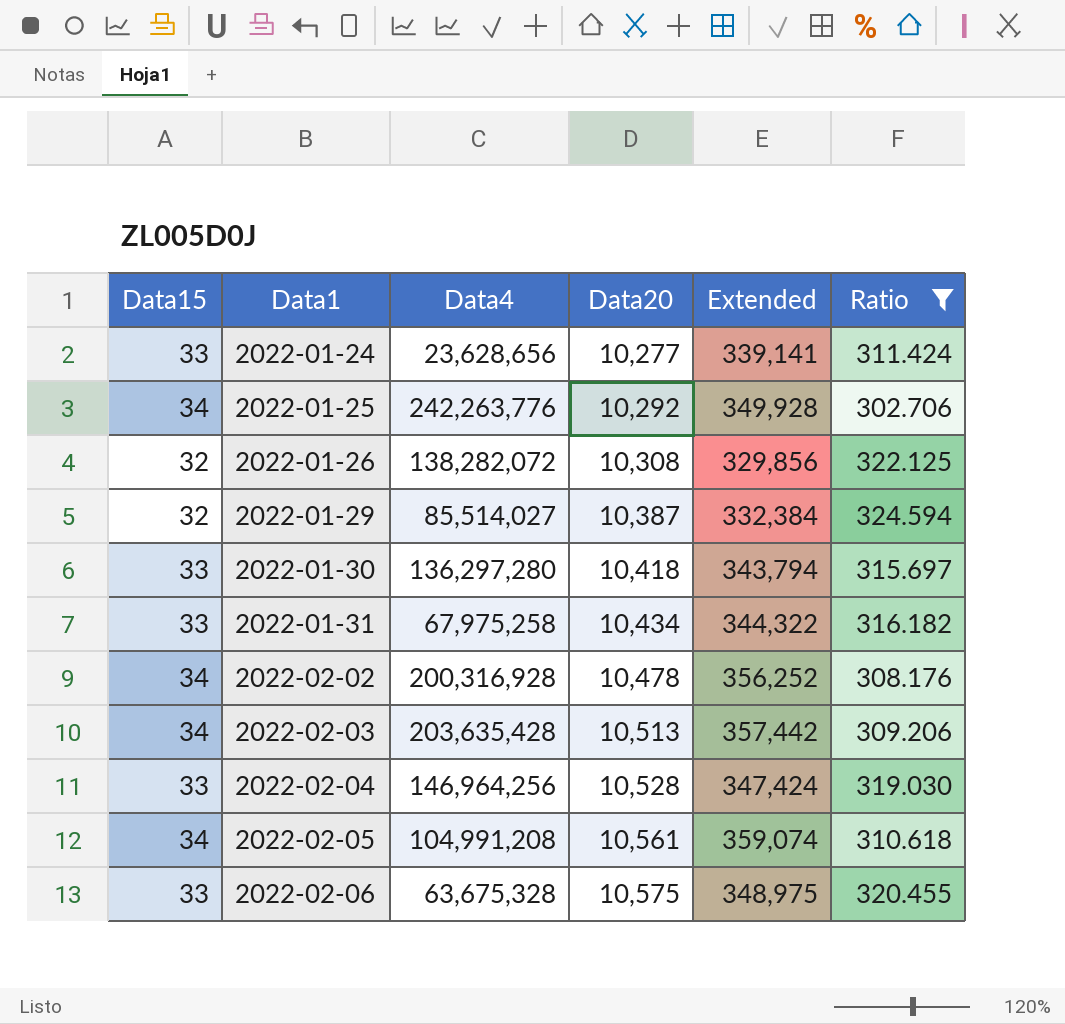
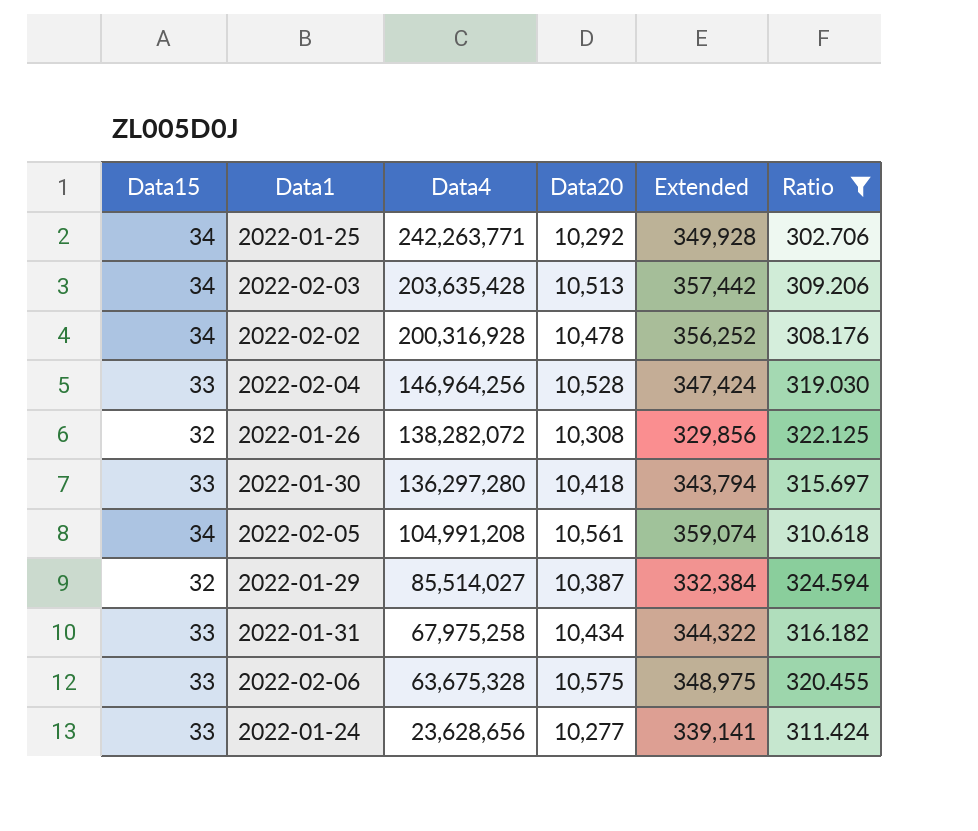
row order: Data1 ascending -> Data4 descending
2022-01-25 | Data4: 242,263,776 -> 242,263,771

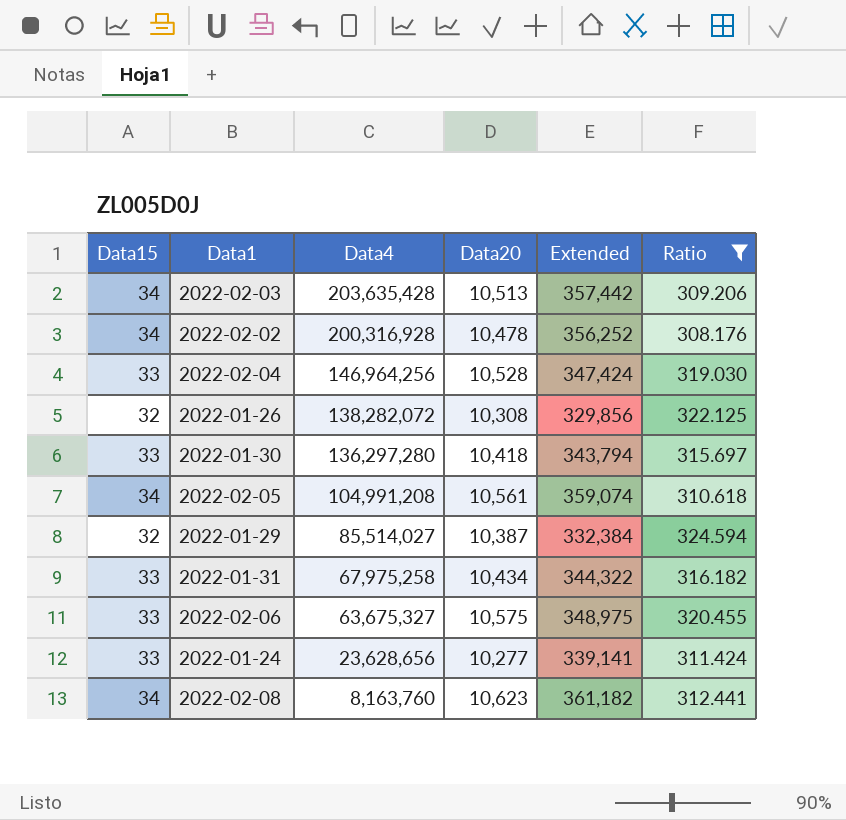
row 2022-01-25: 34 | 242,263,771 | 10,292 | 349,928 | 302.706 -> none
2022-02-06 | Data4: 63,675,328 -> 63,675,327
row 2022-02-08: none -> 34 | 8,163,760 | 10,623 | 361,182 | 312.441

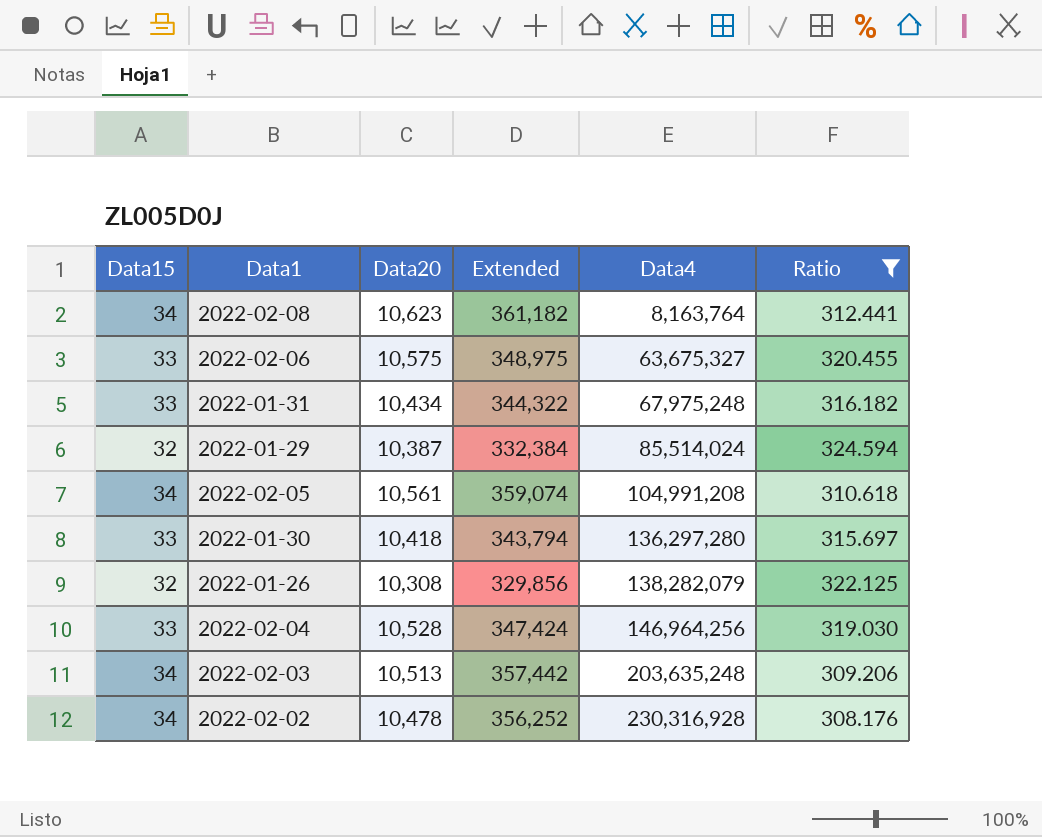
row order: Data4 descending -> Data4 ascending
column Data4 | position: 3 -> 5
row 2022-01-24: 33 | 23,628,656 | 10,277 | 339,141 | 311.424 -> none
2022-02-08 | Data4: 8,163,760 -> 8,163,764
2022-01-31 | Data4: 67,975,258 -> 67,975,248
2022-01-29 | Data4: 85,514,027 -> 85,514,024
2022-01-26 | Data4: 138,282,072 -> 138,282,079
2022-02-03 | Data4: 203,635,428 -> 203,635,248
2022-02-02 | Data4: 200,316,928 -> 230,316,928

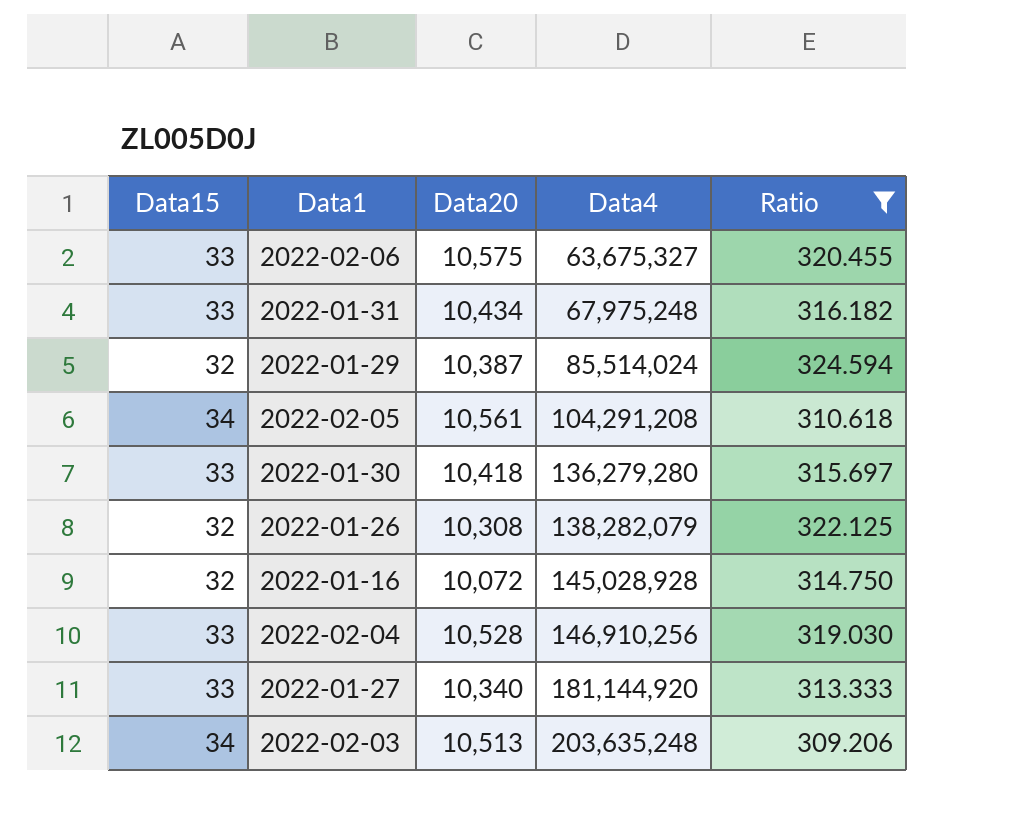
column Extended | formula: [Data15] * [Data20] -> none
row 2022-02-08: 34 | 10,623 | 361,182 | 8,163,764 | 312.441 -> none
row 2022-02-02: 34 | 10,478 | 356,252 | 230,316,928 | 308.176 -> none
2022-02-05 | Data4: 104,991,208 -> 104,291,208
2022-01-30 | Data4: 136,297,280 -> 136,279,280
row 2022-01-16: none -> 32 | 10,072 | 145,028,928 | 314.750
2022-02-04 | Data4: 146,964,256 -> 146,910,256
row 2022-01-27: none -> 33 | 10,340 | 181,144,920 | 313.333

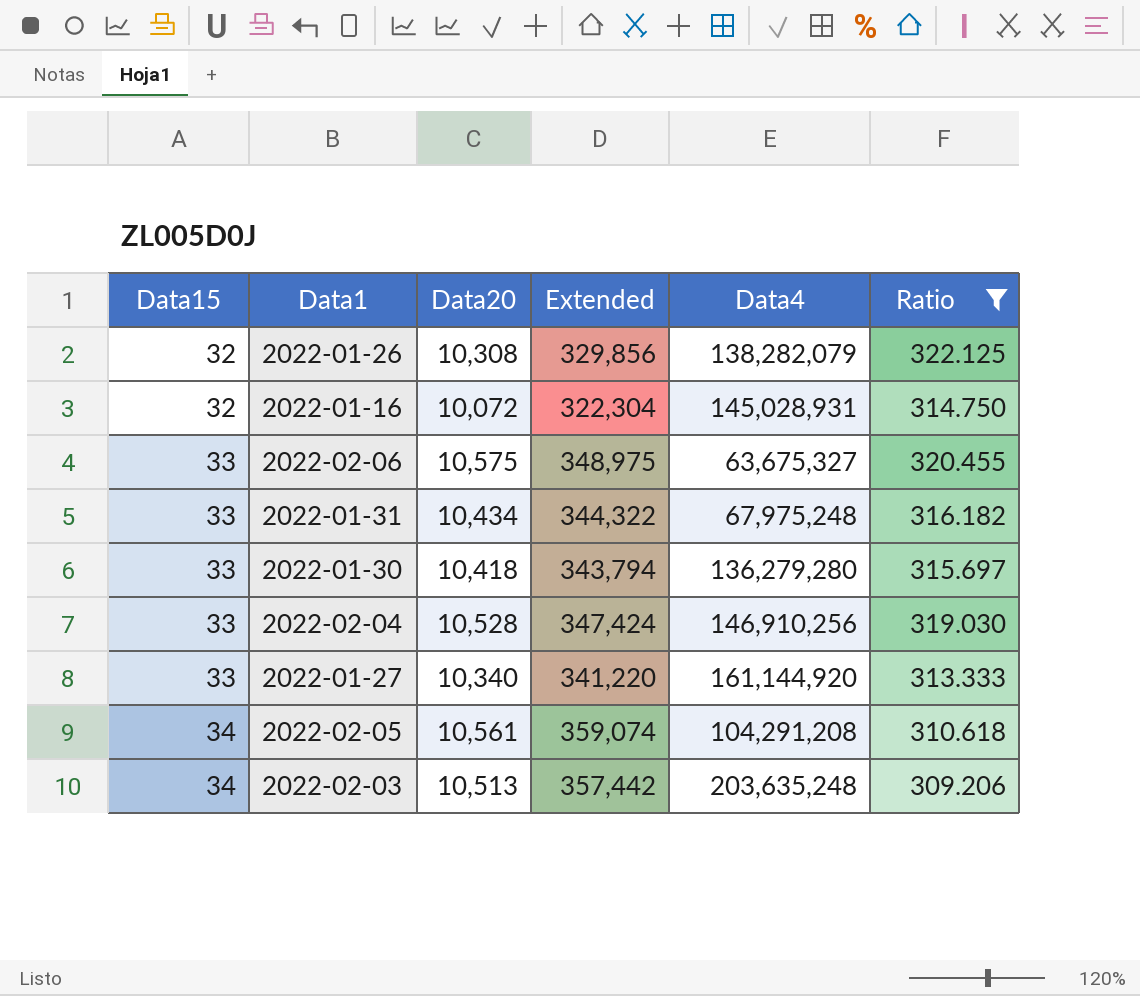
row order: Data4 ascending -> Data15 ascending
column Extended | formula: none -> [Data15] * [Data20]
row 2022-01-29: 32 | 10,387 | 85,514,024 | 324.594 -> none
2022-01-16 | Data4: 145,028,928 -> 145,028,931
2022-01-27 | Data4: 181,144,920 -> 161,144,920

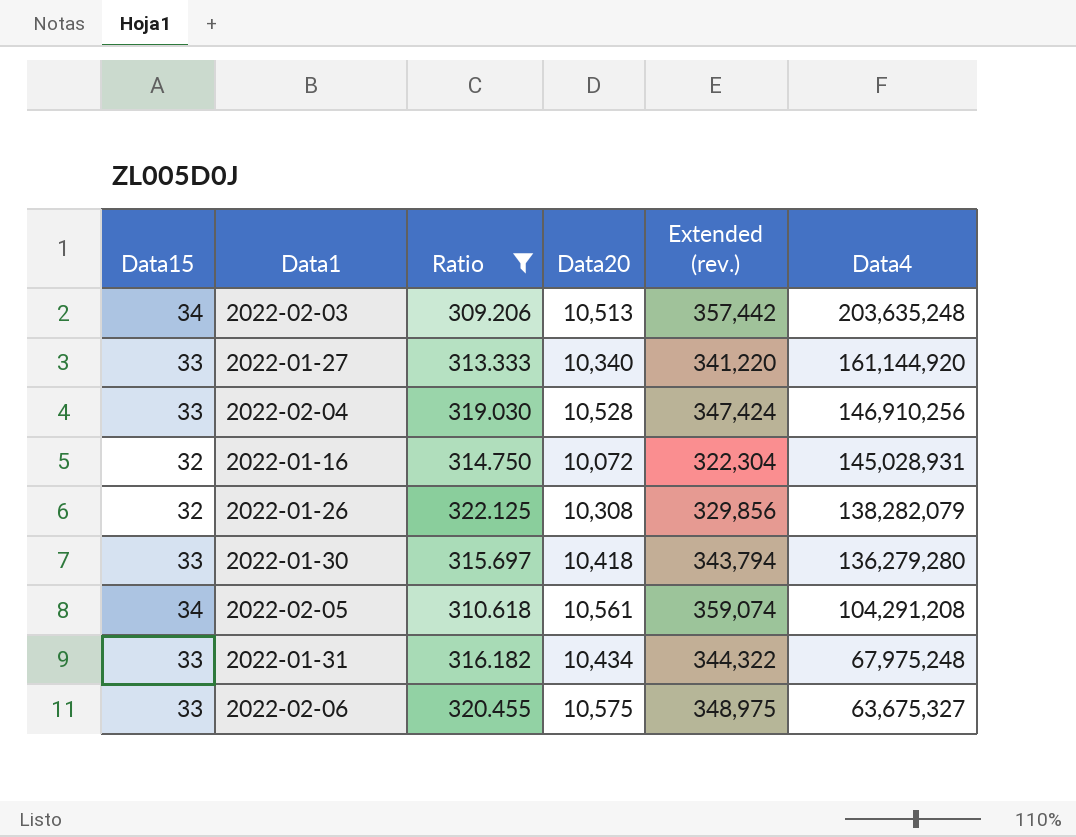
row order: Data15 ascending -> Data4 descending
column Ratio | position: 6 -> 3
column name: Extended -> Extended (rev.)

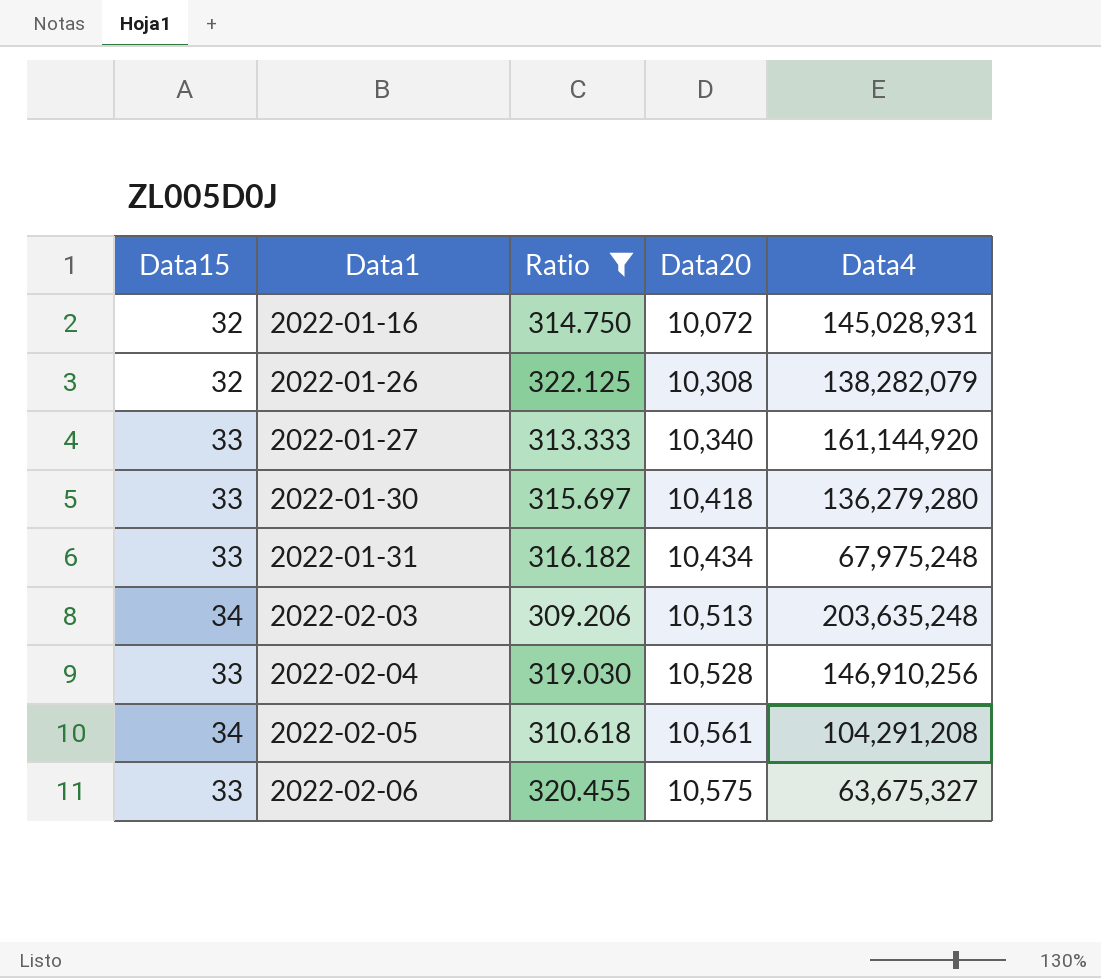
row order: Data4 descending -> Data1 ascending
column Extended (rev.) | formula: [Data15] * [Data20] -> none

